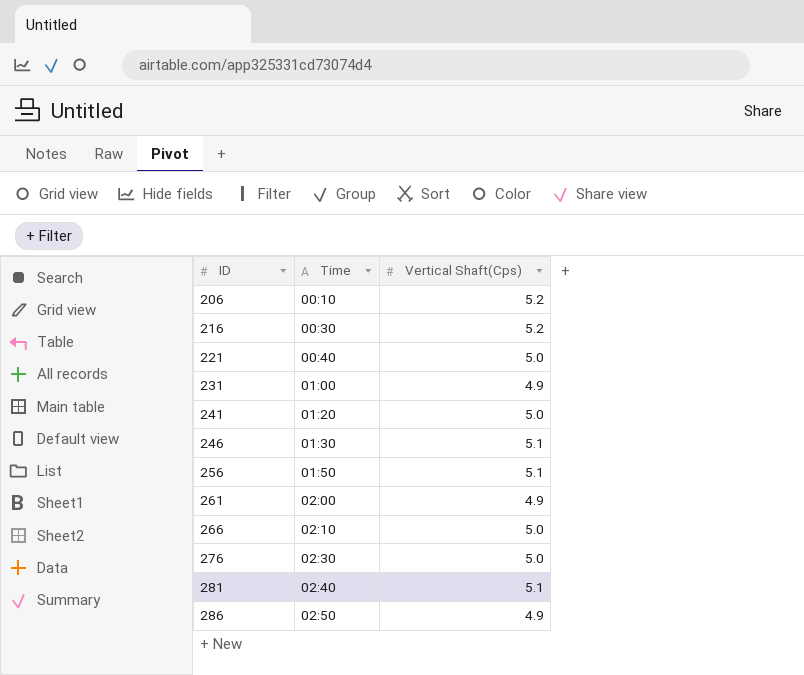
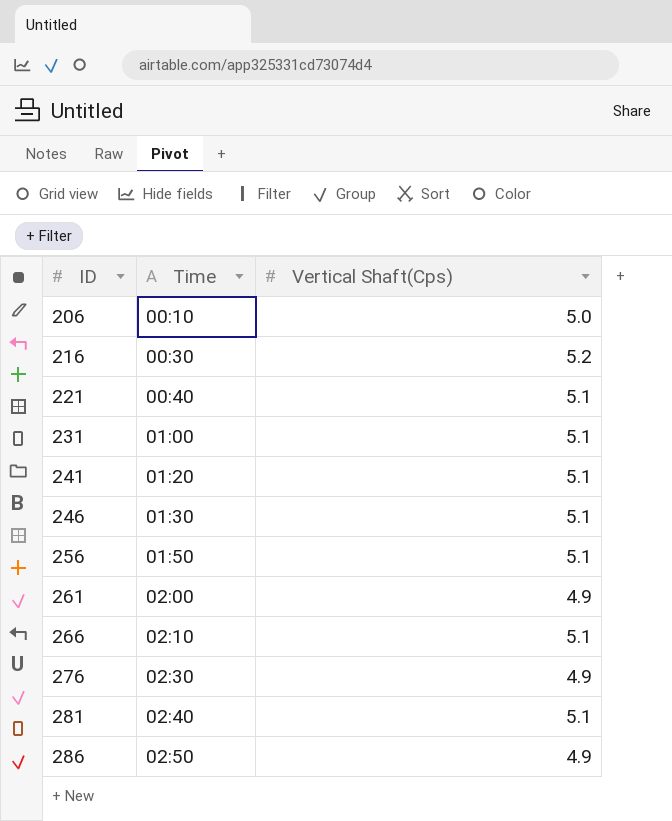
206 | Vertical Shaft(Cps): 5.2 -> 5.0
221 | Vertical Shaft(Cps): 5.0 -> 5.1
231 | Vertical Shaft(Cps): 4.9 -> 5.1
241 | Vertical Shaft(Cps): 5.0 -> 5.1
266 | Vertical Shaft(Cps): 5.0 -> 5.1
276 | Vertical Shaft(Cps): 5.0 -> 4.9

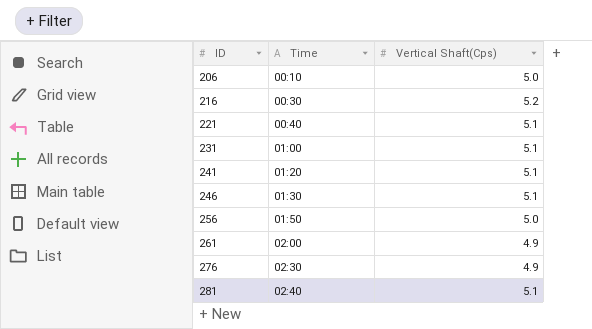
row 266: 02:10 | 5.1 -> none
row 286: 02:50 | 4.9 -> none
256 | Vertical Shaft(Cps): 5.1 -> 5.0

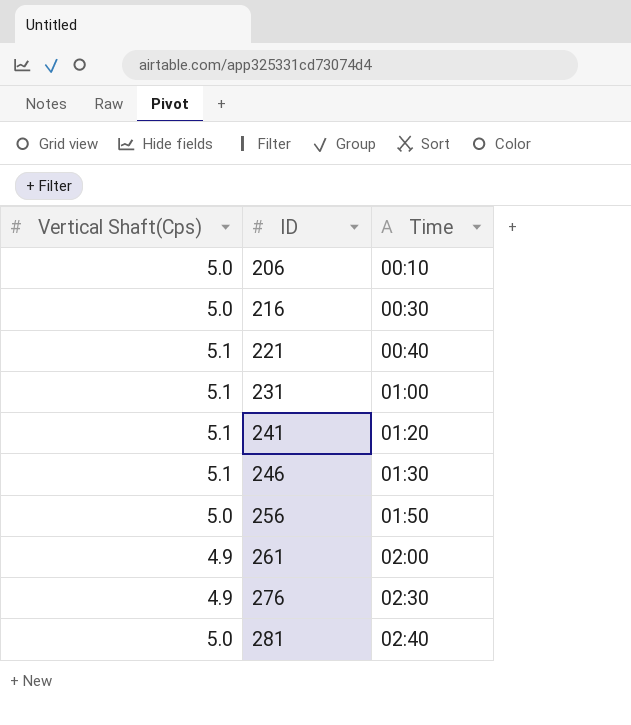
column Vertical Shaft(Cps) | position: 3 -> 1
216 | Vertical Shaft(Cps): 5.2 -> 5.0
281 | Vertical Shaft(Cps): 5.1 -> 5.0

